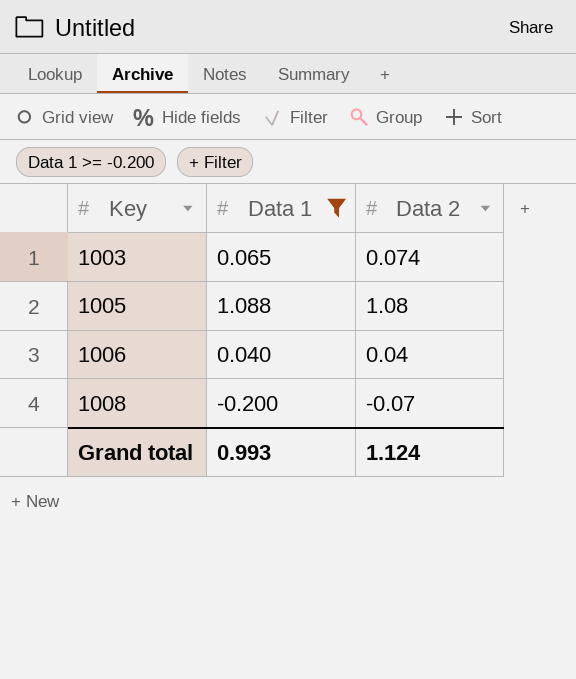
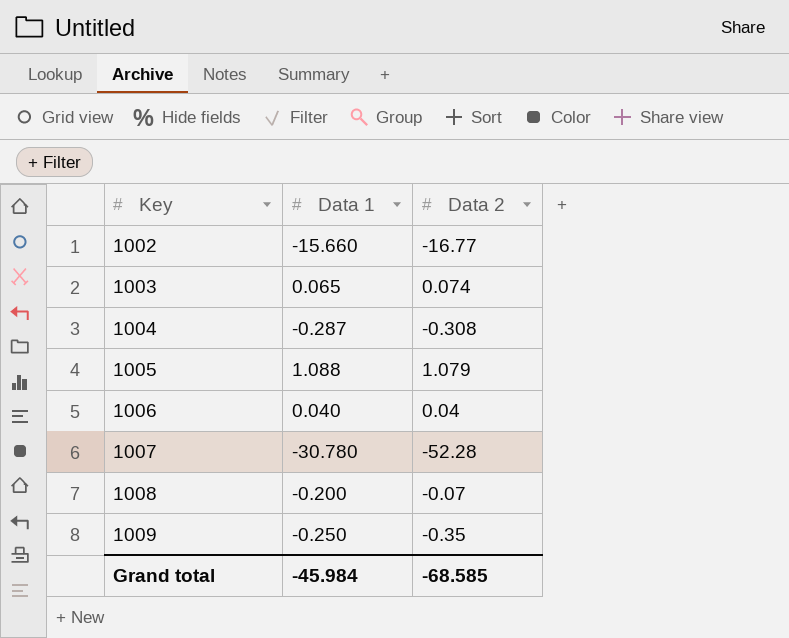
filter: Data 1 >= -0.200 -> none
1005 | Data 2: 1.08 -> 1.079
Grand total | Data 1: 0.993 -> -45.984
Grand total | Data 2: 1.124 -> -68.585

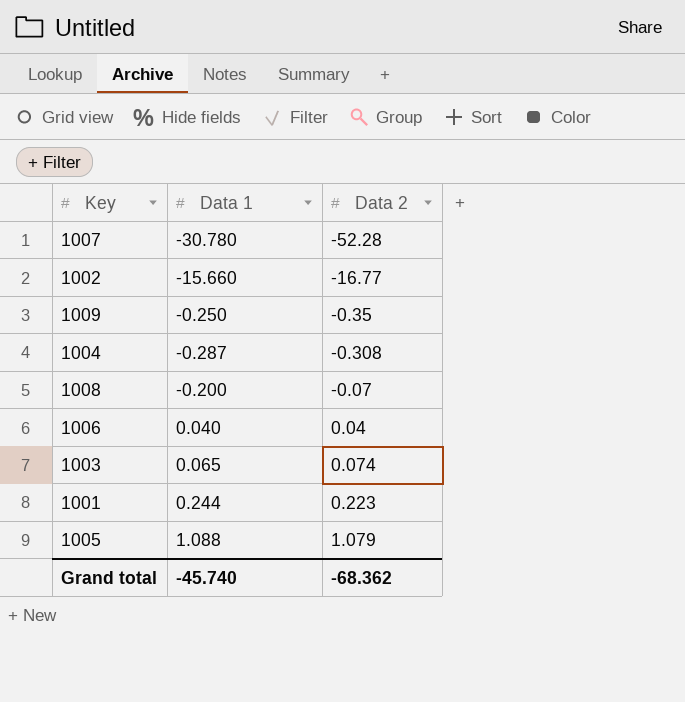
row order: Key ascending -> Data 2 ascending
row 1001: none -> 0.244 | 0.223
Grand total | Data 1: -45.984 -> -45.740
Grand total | Data 2: -68.585 -> -68.362

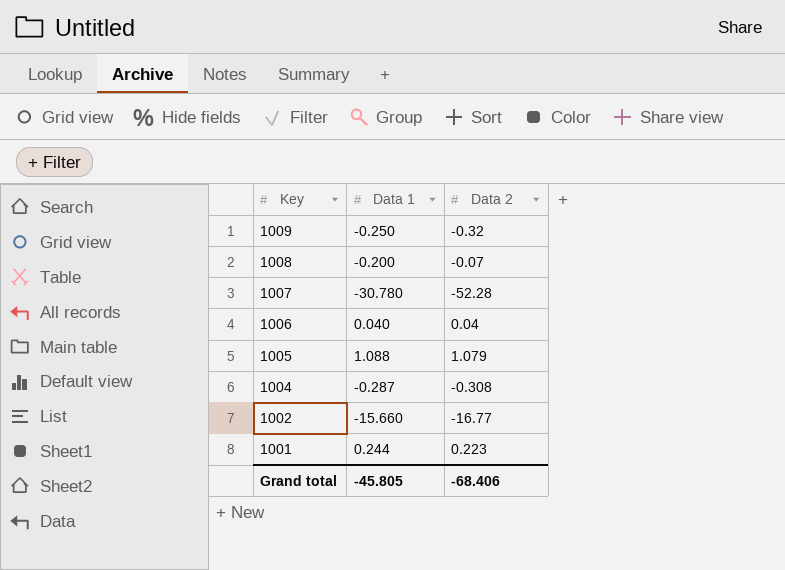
row order: Data 2 ascending -> Key descending
row 1003: 0.065 | 0.074 -> none
1009 | Data 2: -0.35 -> -0.32
Grand total | Data 1: -45.740 -> -45.805
Grand total | Data 2: -68.362 -> -68.406

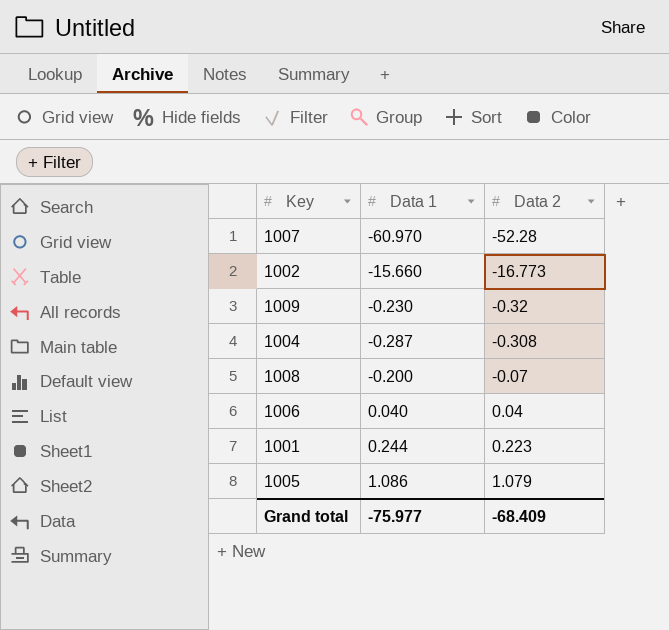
row order: Key descending -> Data 2 ascending
1007 | Data 1: -30.780 -> -60.970
1002 | Data 2: -16.77 -> -16.773
1009 | Data 1: -0.250 -> -0.230
1005 | Data 1: 1.088 -> 1.086
Grand total | Data 1: -45.805 -> -75.977
Grand total | Data 2: -68.406 -> -68.409

